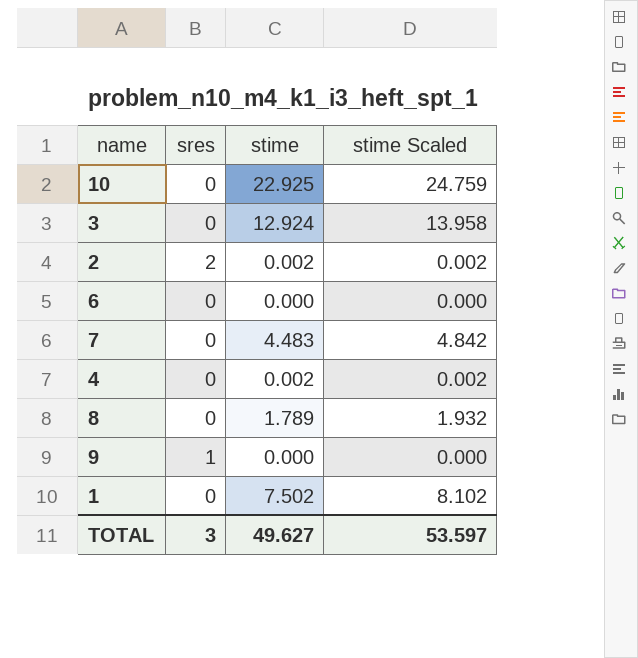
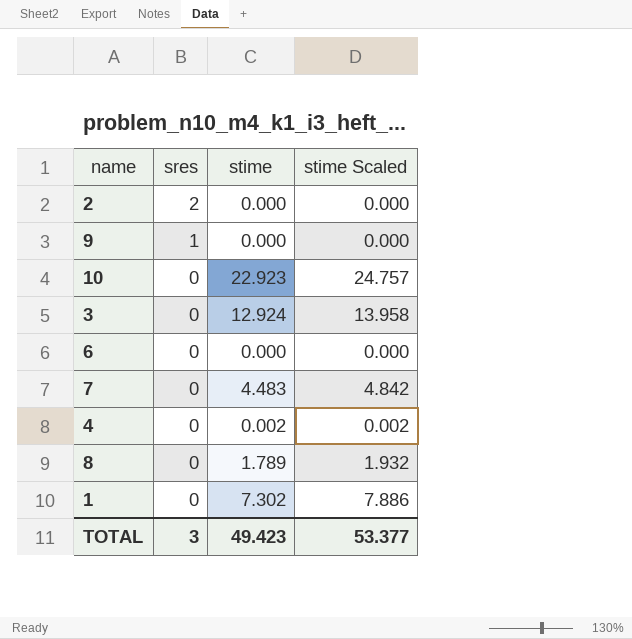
row order: none -> sres descending
2 | stime: 0.002 -> 0.000
2 | stime Scaled: 0.002 -> 0.000
10 | stime: 22.925 -> 22.923
10 | stime Scaled: 24.759 -> 24.757
1 | stime: 7.502 -> 7.302
1 | stime Scaled: 8.102 -> 7.886
TOTAL | stime: 49.627 -> 49.423
TOTAL | stime Scaled: 53.597 -> 53.377

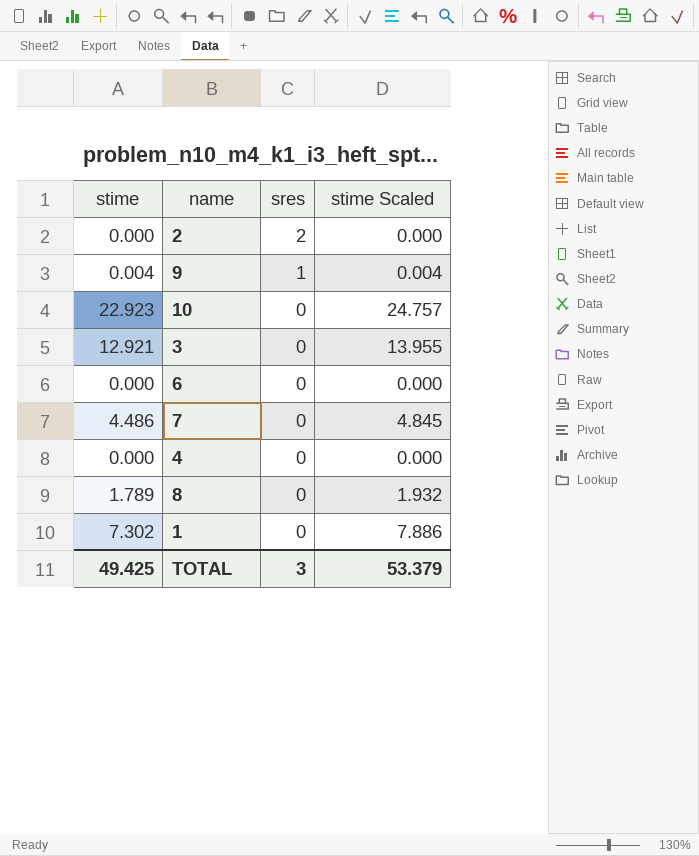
column stime | position: 3 -> 1
9 | stime: 0.000 -> 0.004
9 | stime Scaled: 0.000 -> 0.004
3 | stime: 12.924 -> 12.921
3 | stime Scaled: 13.958 -> 13.955
7 | stime: 4.483 -> 4.486
7 | stime Scaled: 4.842 -> 4.845
4 | stime: 0.002 -> 0.000
4 | stime Scaled: 0.002 -> 0.000
TOTAL | stime: 49.423 -> 49.425
TOTAL | stime Scaled: 53.377 -> 53.379

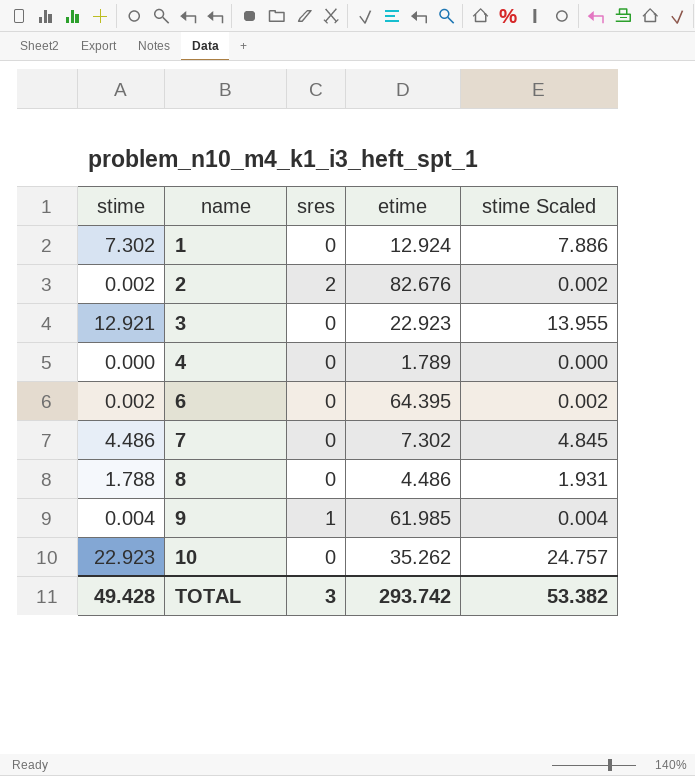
row order: sres descending -> name ascending
column etime | position: none -> 4
2 | stime: 0.000 -> 0.002
2 | stime Scaled: 0.000 -> 0.002
6 | stime: 0.000 -> 0.002
6 | stime Scaled: 0.000 -> 0.002
8 | stime: 1.789 -> 1.788
8 | stime Scaled: 1.932 -> 1.931
TOTAL | stime: 49.425 -> 49.428
TOTAL | stime Scaled: 53.379 -> 53.382

